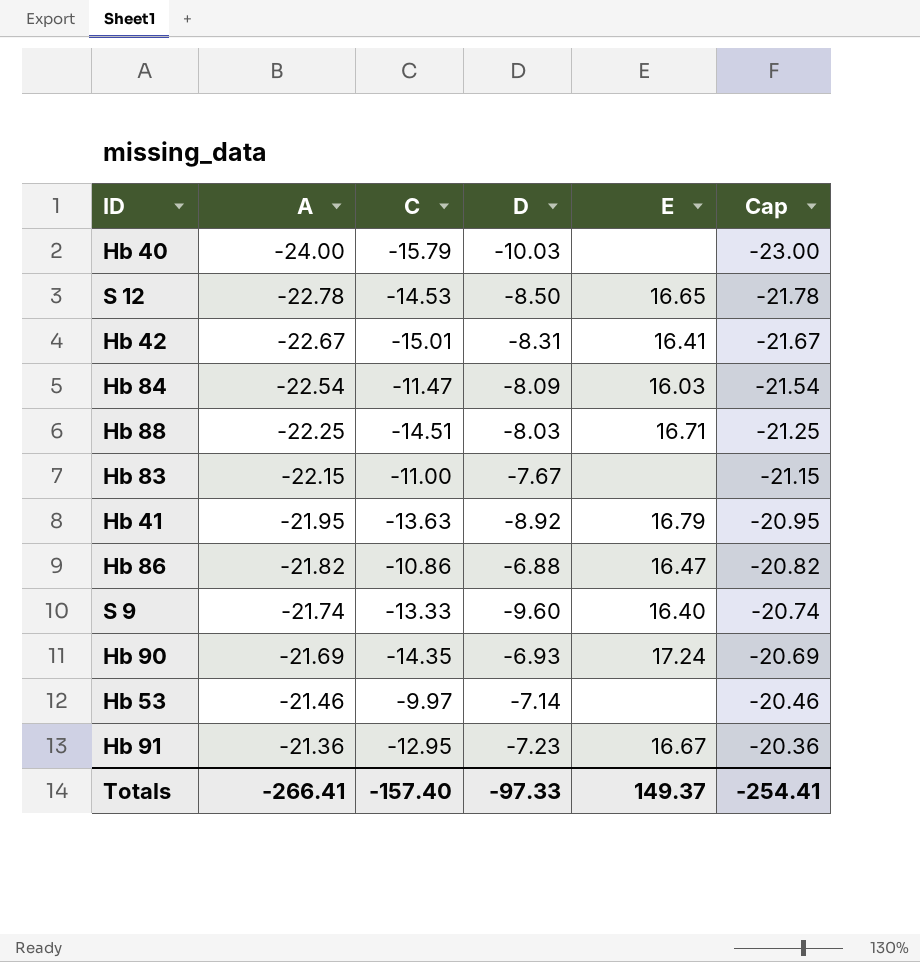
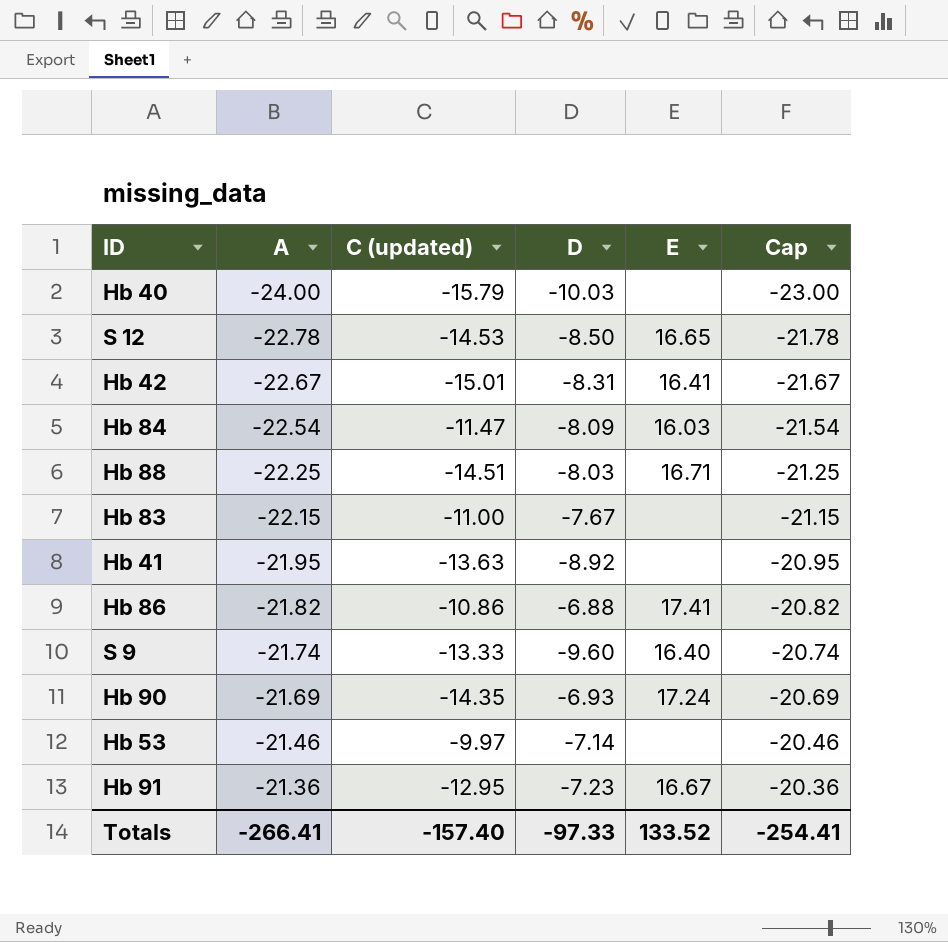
column name: C -> C (updated)
Hb 41 | E: 16.79 -> none
Hb 86 | E: 16.47 -> 17.41
Totals | E: 149.37 -> 133.52

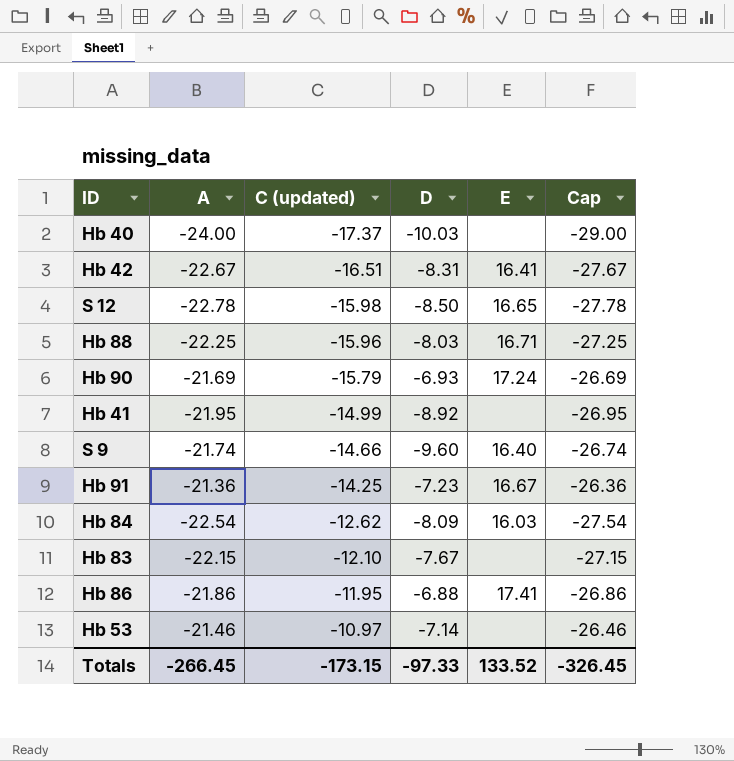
row order: A ascending -> C (updated) ascending
column Cap | formula: [A] + 1 -> [A] - 5
Hb 40 | C (updated): -15.79 -> -17.37
Hb 42 | C (updated): -15.01 -> -16.51
S 12 | C (updated): -14.53 -> -15.98
Hb 88 | C (updated): -14.51 -> -15.96
Hb 90 | C (updated): -14.35 -> -15.79
Hb 41 | C (updated): -13.63 -> -14.99
S 9 | C (updated): -13.33 -> -14.66
Hb 91 | C (updated): -12.95 -> -14.25
Hb 84 | C (updated): -11.47 -> -12.62
Hb 83 | C (updated): -11.00 -> -12.10
Hb 86 | A: -21.82 -> -21.86
Hb 86 | C (updated): -10.86 -> -11.95
Hb 53 | C (updated): -9.97 -> -10.97
Totals | A: -266.41 -> -266.45
Totals | C (updated): -157.40 -> -173.15
Totals | Cap: -254.41 -> -326.45

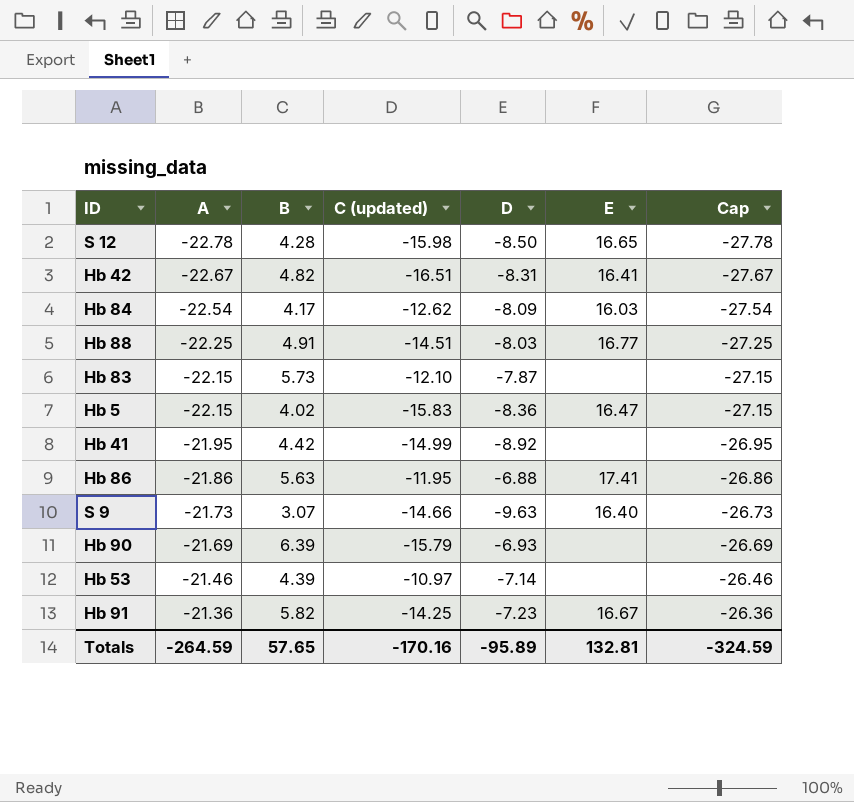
row order: C (updated) ascending -> A ascending
column B | position: none -> 3
row Hb 40: -24.00 | -17.37 | -10.03 | none | -29.00 -> none
Hb 88 | C (updated): -15.96 -> -14.51
Hb 88 | E: 16.71 -> 16.77
Hb 83 | D: -7.67 -> -7.87
row Hb 5: none -> -22.15 | 4.02 | -15.83 | -8.36 | 16.47 | -27.15
S 9 | A: -21.74 -> -21.73
S 9 | D: -9.60 -> -9.63
S 9 | Cap: -26.74 -> -26.73
Hb 90 | E: 17.24 -> none
Totals | A: -266.45 -> -264.59
Totals | C (updated): -173.15 -> -170.16
Totals | D: -97.33 -> -95.89
Totals | E: 133.52 -> 132.81
Totals | Cap: -326.45 -> -324.59

